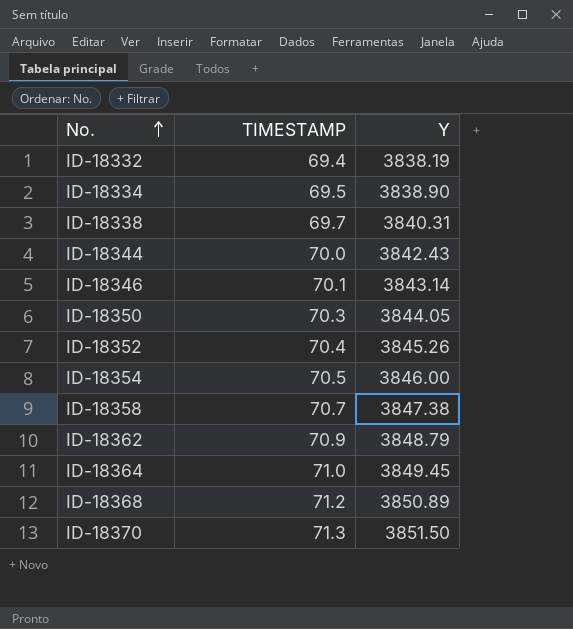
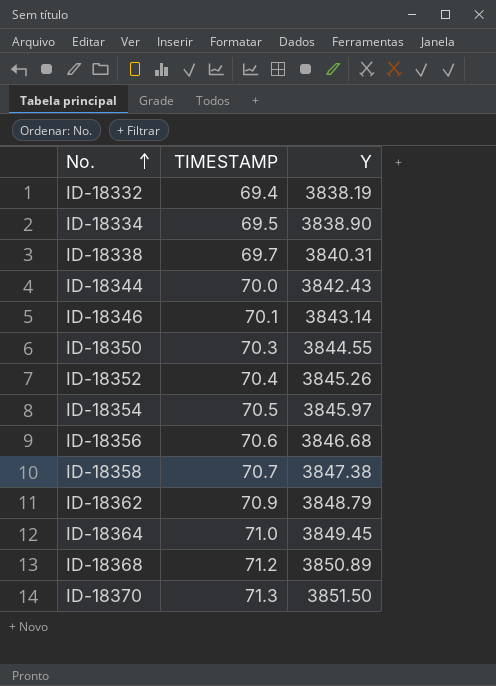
ID-18350 | Y: 3844.05 -> 3844.55
ID-18354 | Y: 3846.00 -> 3845.97
row ID-18356: none -> 70.6 | 3846.68

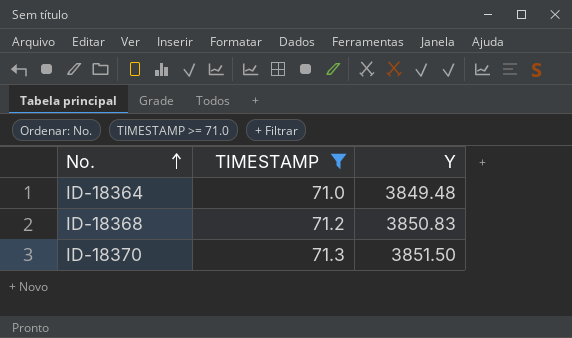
filter: none -> TIMESTAMP >= 71.0
ID-18364 | Y: 3849.45 -> 3849.48
ID-18368 | Y: 3850.89 -> 3850.83

